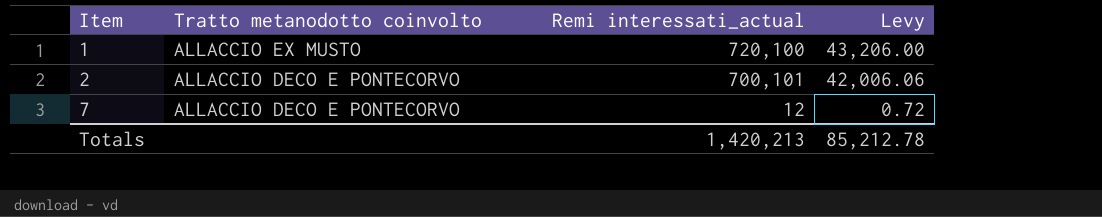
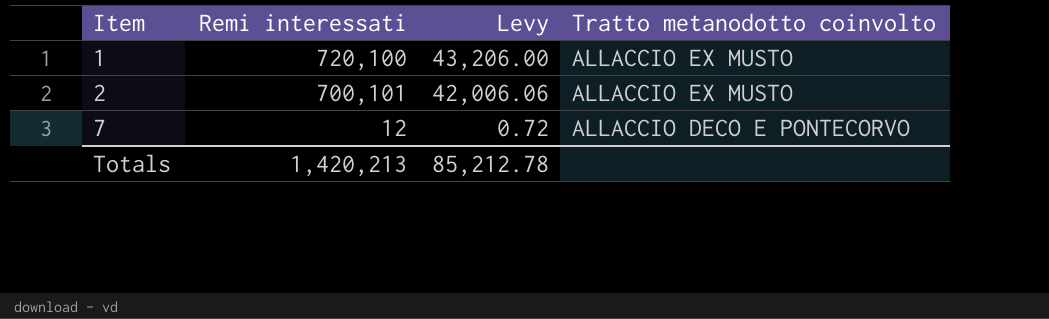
column name: Remi interessati_actual -> Remi interessati
column Tratto metanodotto coinvolto | position: 2 -> 4
2 | Tratto metanodotto coinvolto: ALLACCIO DECO E PONTECORVO -> ALLACCIO EX MUSTO

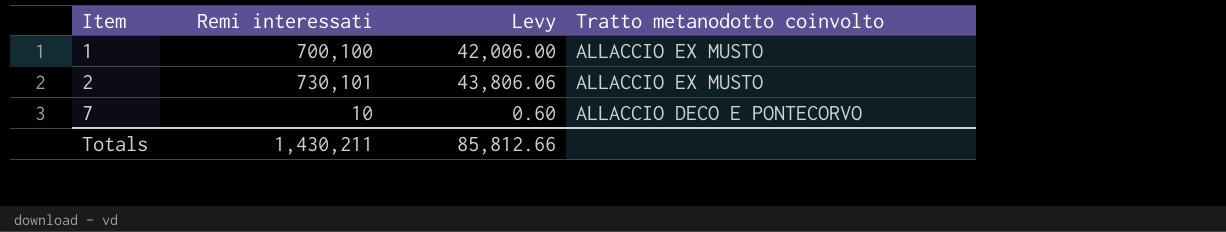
1 | Remi interessati: 720,100 -> 700,100
1 | Levy: 43,206.00 -> 42,006.00
2 | Remi interessati: 700,101 -> 730,101
2 | Levy: 42,006.06 -> 43,806.06
7 | Remi interessati: 12 -> 10
7 | Levy: 0.72 -> 0.60
Totals | Remi interessati: 1,420,213 -> 1,430,211
Totals | Levy: 85,212.78 -> 85,812.66

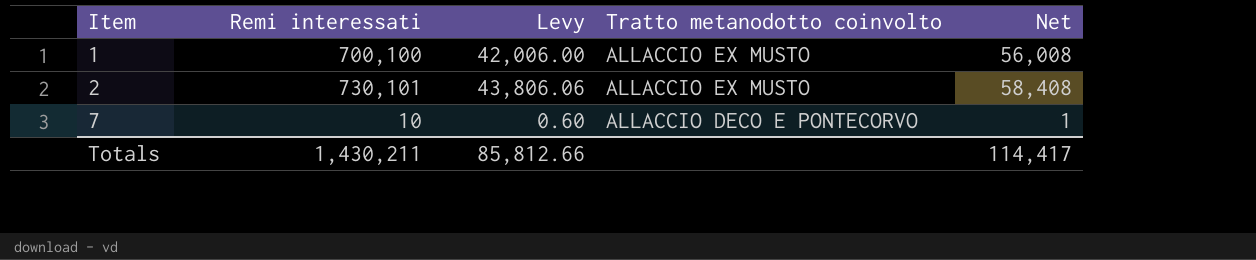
column Net | formula: none -> [Remi interessati] * 0.08

